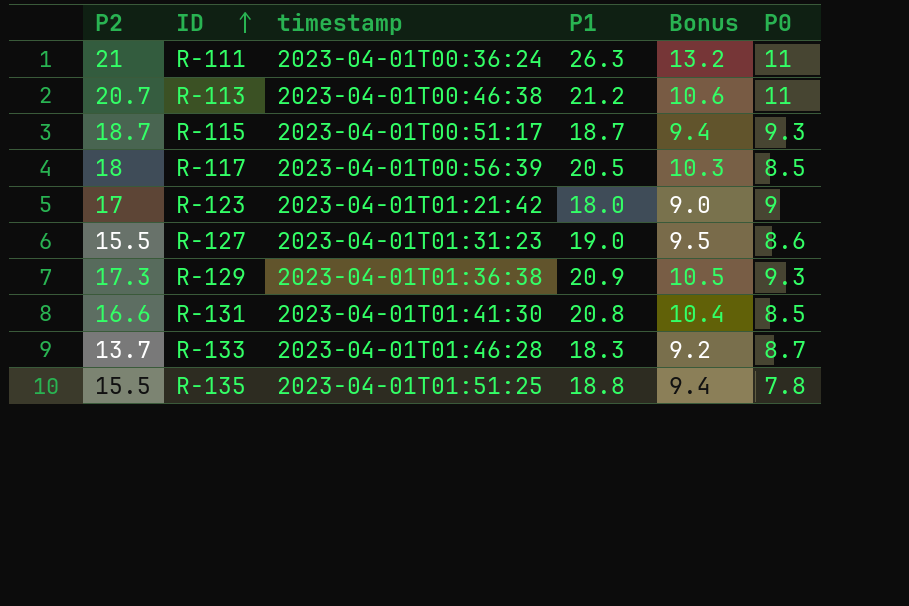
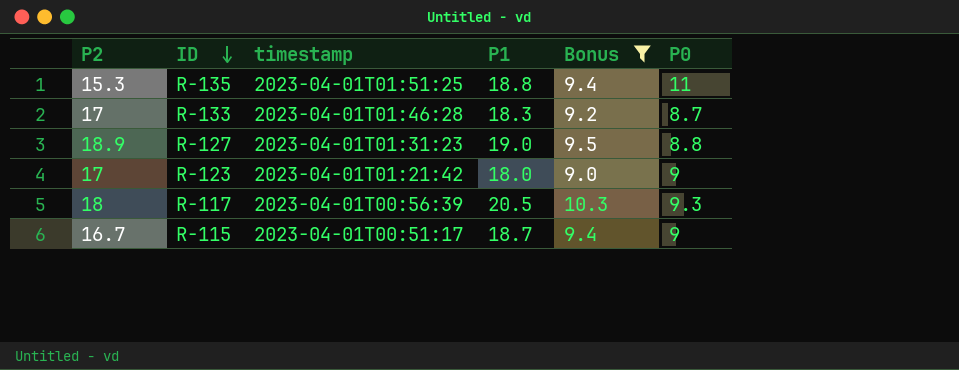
filter: none -> Bonus <= 10.3
row order: ID ascending -> ID descending
R-135 | P2: 15.5 -> 15.3
R-135 | P0: 7.8 -> 11
R-133 | P2: 13.7 -> 17
R-127 | P2: 15.5 -> 18.9
R-127 | P0: 8.6 -> 8.8
R-117 | P0: 8.5 -> 9.3
R-115 | P2: 18.7 -> 16.7
R-115 | P0: 9.3 -> 9

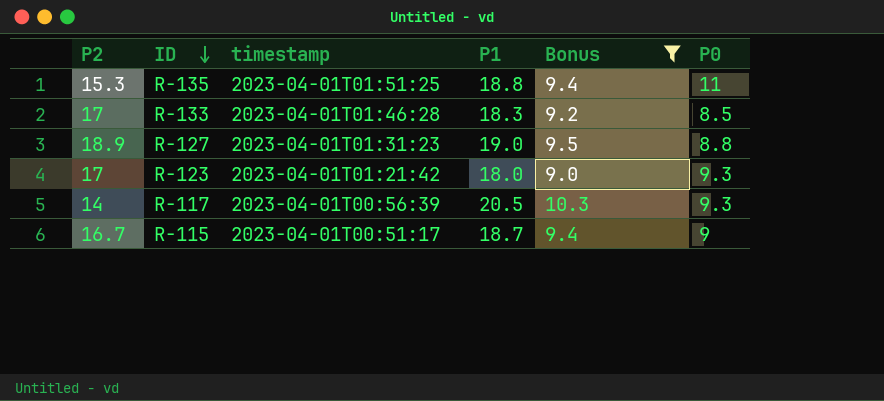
R-133 | P0: 8.7 -> 8.5
R-123 | P0: 9 -> 9.3
R-117 | P2: 18 -> 14

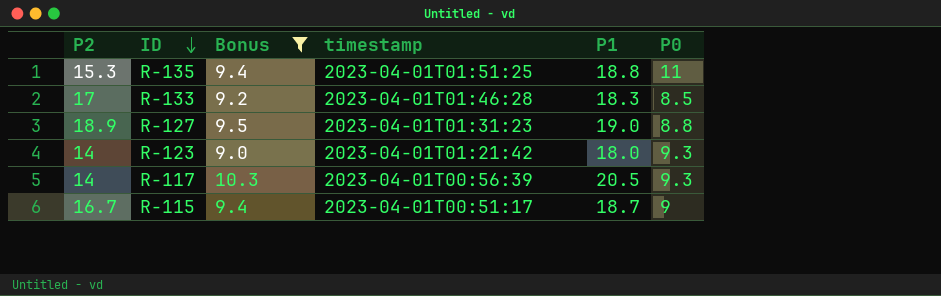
column Bonus | position: 5 -> 3
R-123 | P2: 17 -> 14

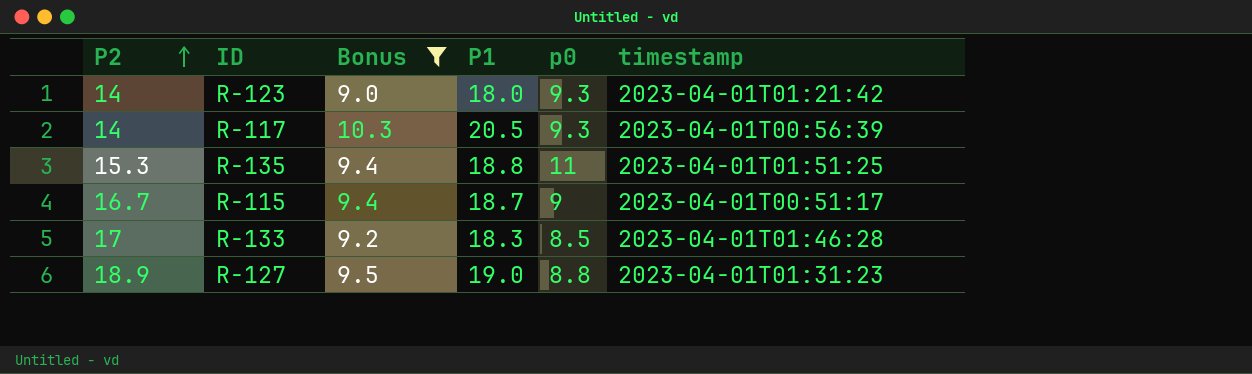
row order: ID descending -> P2 ascending
column name: P0 -> p0
column timestamp | position: 4 -> 6

